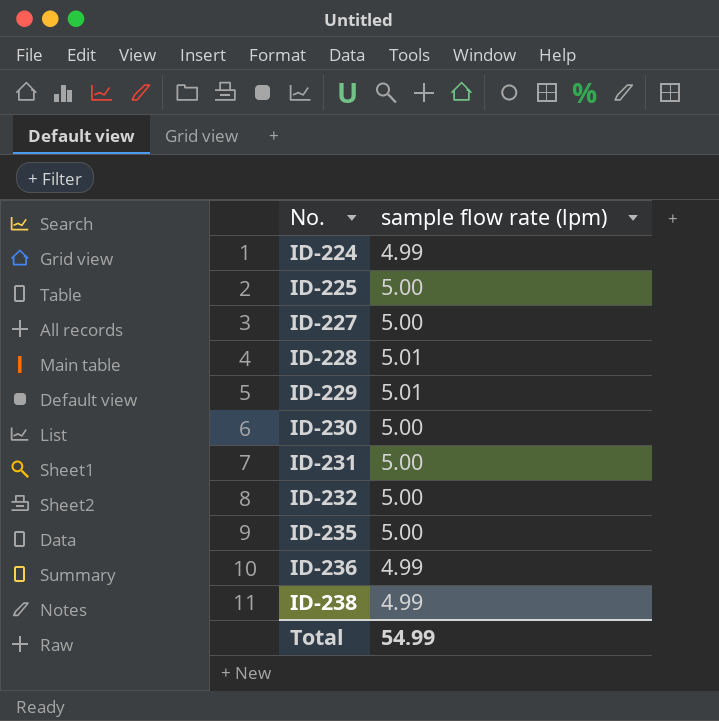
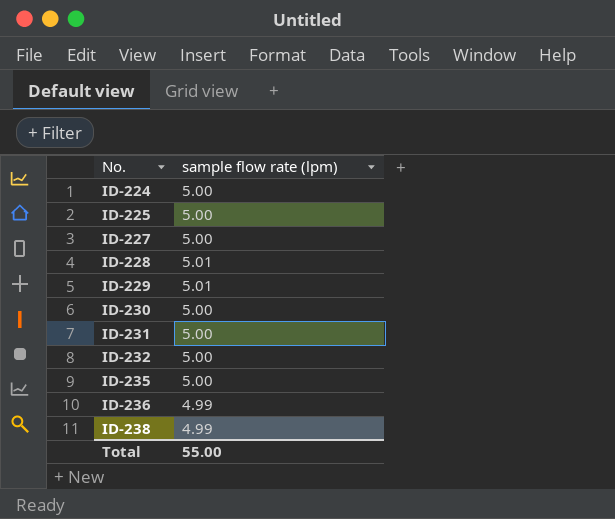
ID-224 | sample flow rate (lpm): 4.99 -> 5.00
Total | sample flow rate (lpm): 54.99 -> 55.00

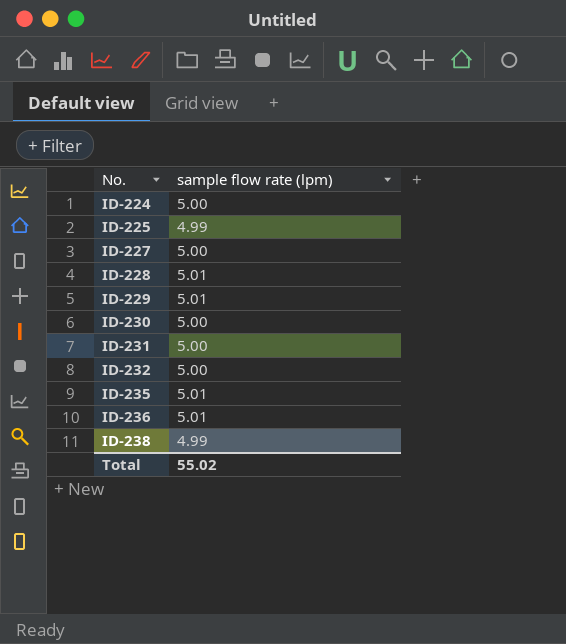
ID-225 | sample flow rate (lpm): 5.00 -> 4.99
ID-235 | sample flow rate (lpm): 5.00 -> 5.01
ID-236 | sample flow rate (lpm): 4.99 -> 5.01
Total | sample flow rate (lpm): 55.00 -> 55.02

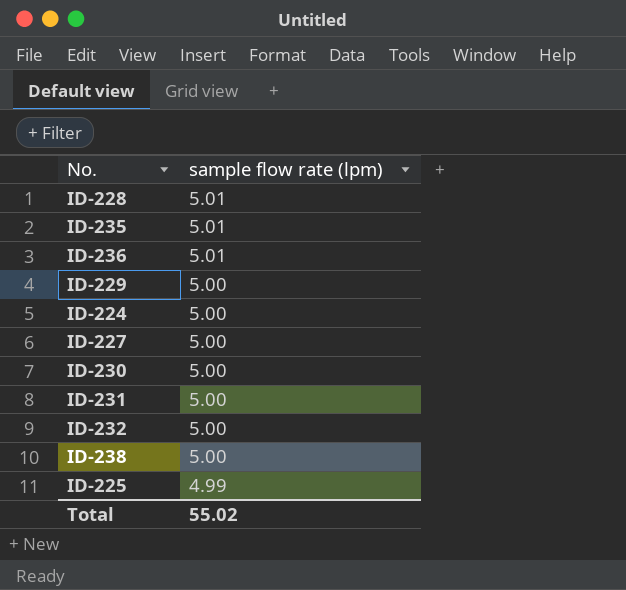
row order: No. ascending -> sample flow rate (lpm) descending
ID-229 | sample flow rate (lpm): 5.01 -> 5.00
ID-238 | sample flow rate (lpm): 4.99 -> 5.00

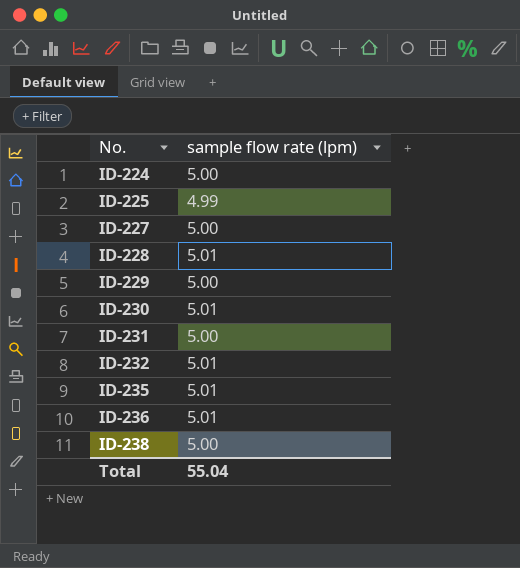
row order: sample flow rate (lpm) descending -> No. ascending
ID-230 | sample flow rate (lpm): 5.00 -> 5.01
ID-232 | sample flow rate (lpm): 5.00 -> 5.01
Total | sample flow rate (lpm): 55.02 -> 55.04

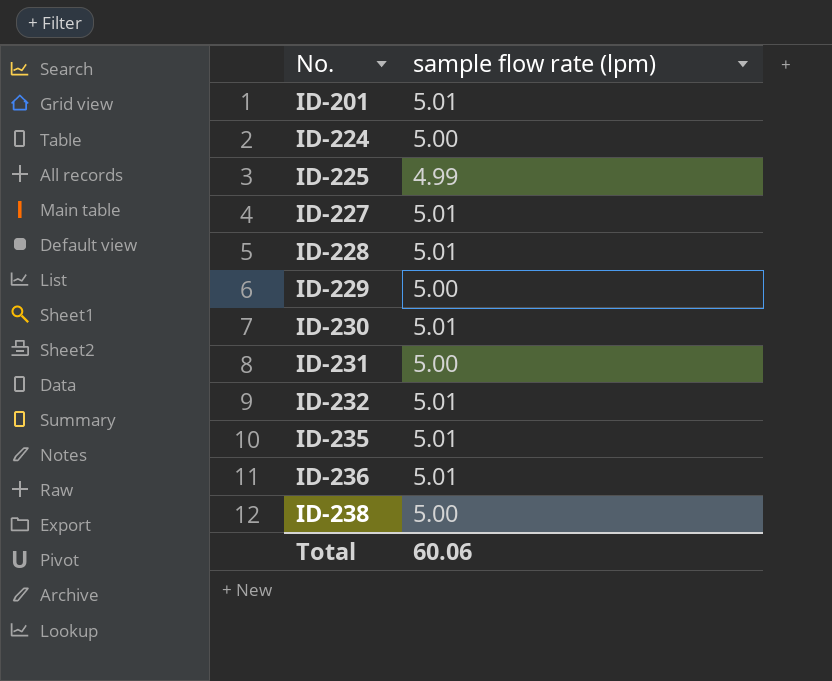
row ID-201: none -> 5.01
ID-227 | sample flow rate (lpm): 5.00 -> 5.01
Total | sample flow rate (lpm): 55.04 -> 60.06

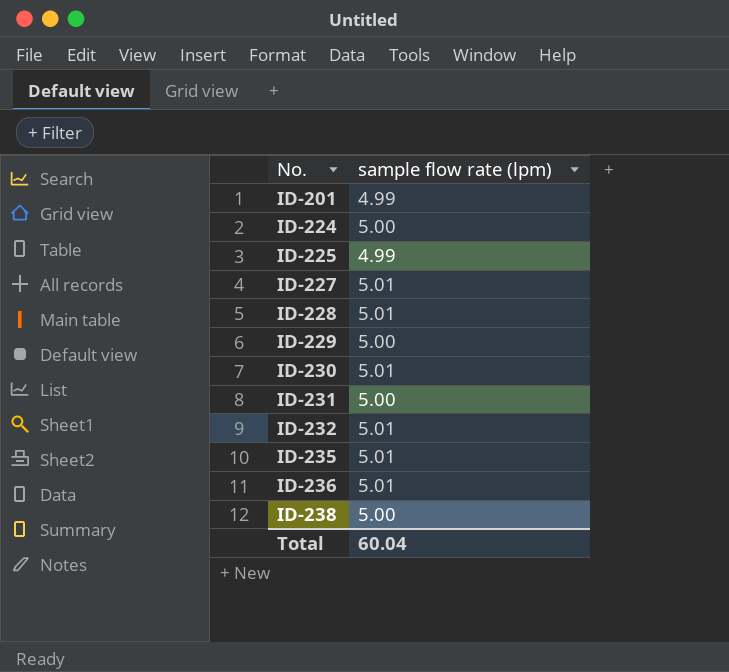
ID-201 | sample flow rate (lpm): 5.01 -> 4.99
Total | sample flow rate (lpm): 60.06 -> 60.04

